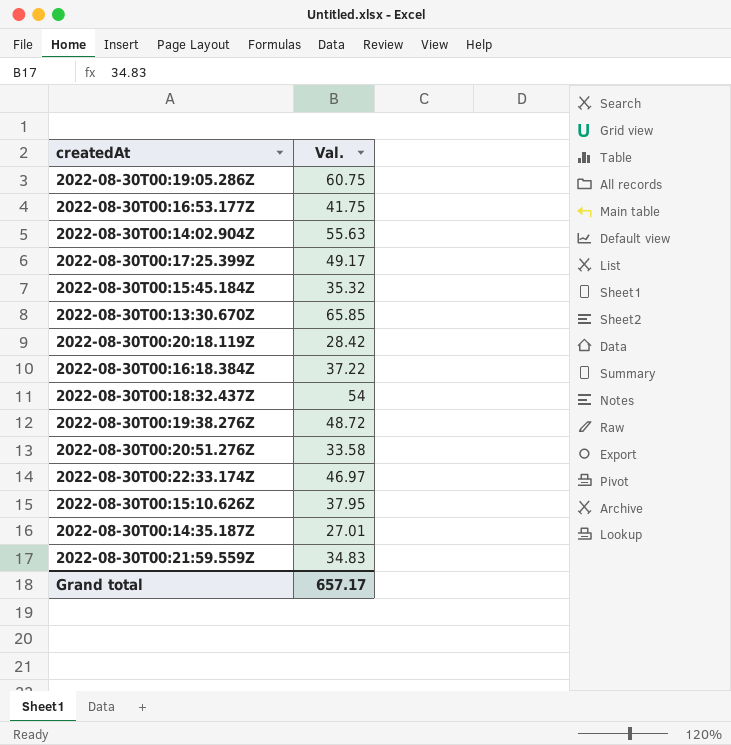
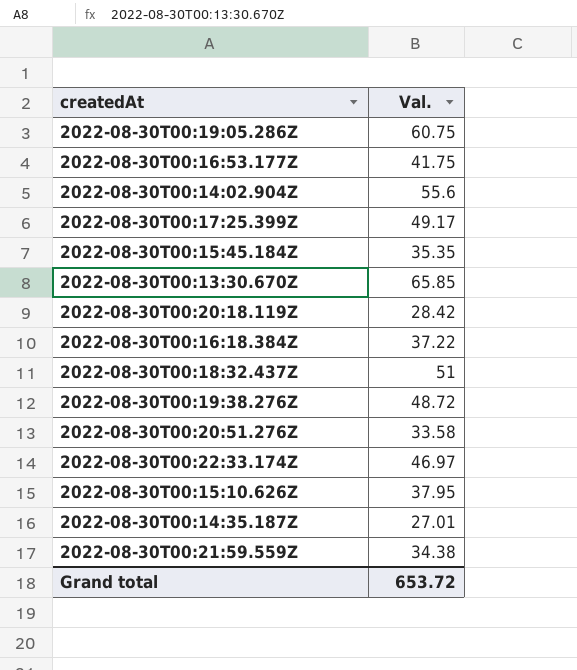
2022-08-30T00:14:02.904Z | Val.: 55.63 -> 55.6
2022-08-30T00:15:45.184Z | Val.: 35.32 -> 35.35
2022-08-30T00:18:32.437Z | Val.: 54 -> 51
2022-08-30T00:21:59.559Z | Val.: 34.83 -> 34.38
Grand total | Val.: 657.17 -> 653.72

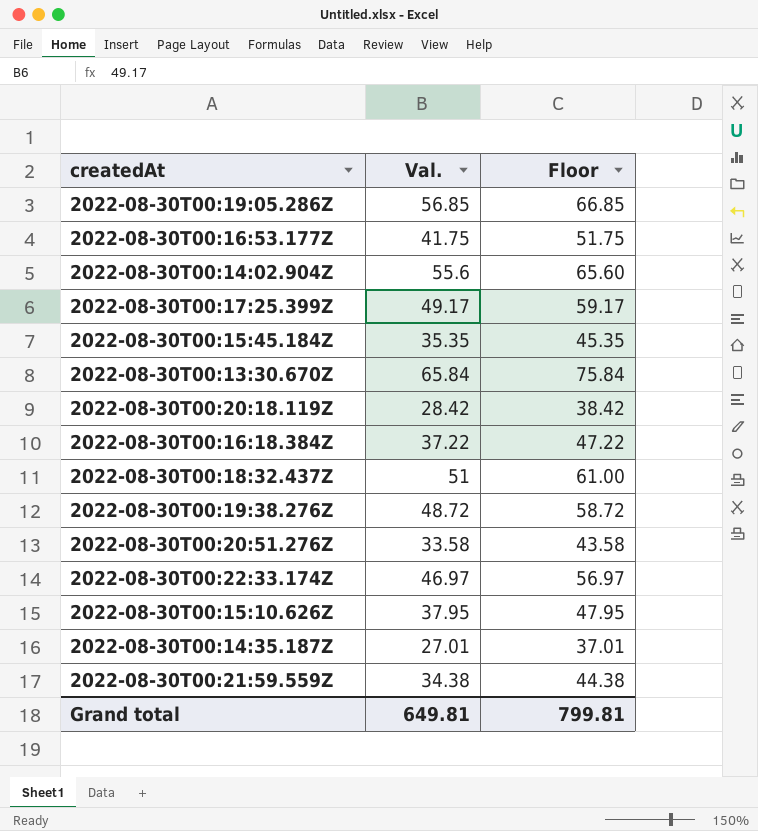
column Floor | formula: none -> [Val.] + 10
2022-08-30T00:19:05.286Z | Val.: 60.75 -> 56.85
2022-08-30T00:13:30.670Z | Val.: 65.85 -> 65.84
Grand total | Val.: 653.72 -> 649.81

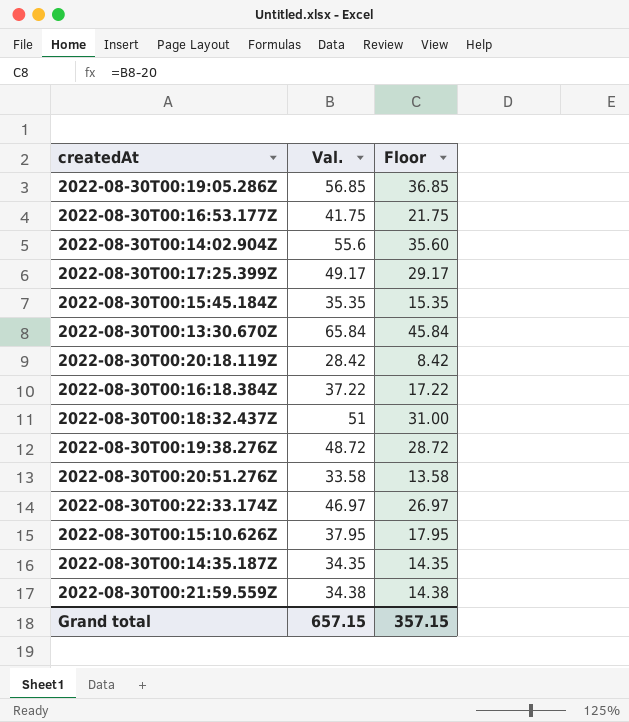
column Floor | formula: [Val.] + 10 -> [Val.] - 20
2022-08-30T00:14:35.187Z | Val.: 27.01 -> 34.35
Grand total | Val.: 649.81 -> 657.15
Grand total | Floor: 799.81 -> 357.15

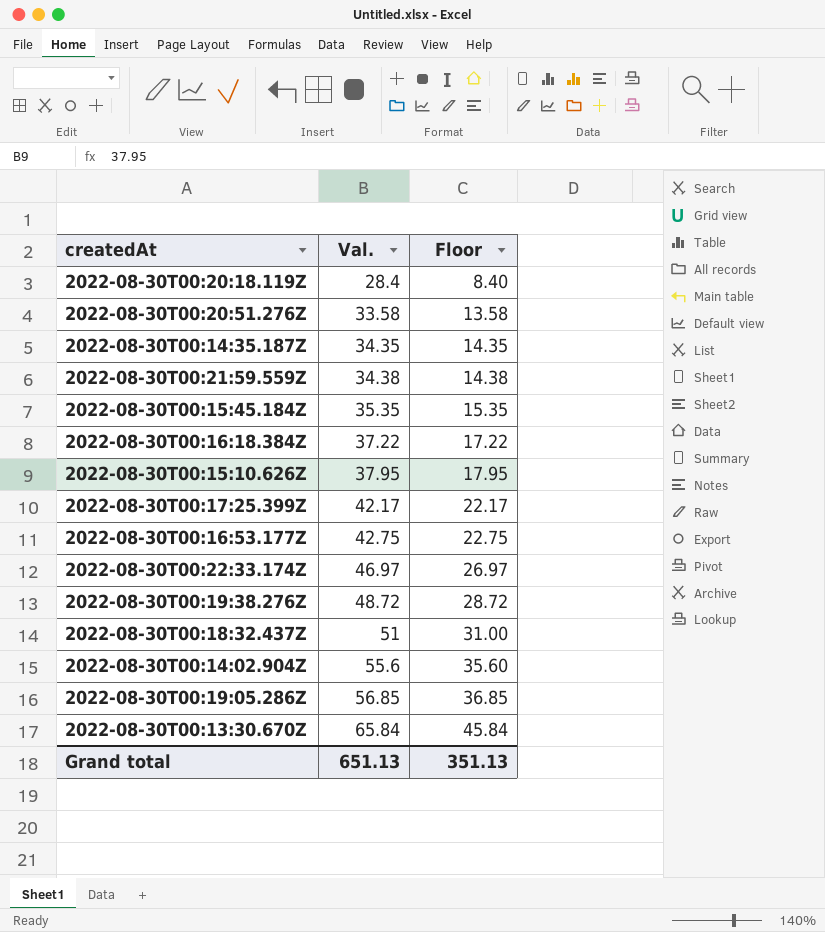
row order: none -> Val. ascending
2022-08-30T00:20:18.119Z | Val.: 28.42 -> 28.4
2022-08-30T00:20:18.119Z | Floor: 8.42 -> 8.40
2022-08-30T00:17:25.399Z | Val.: 49.17 -> 42.17
2022-08-30T00:17:25.399Z | Floor: 29.17 -> 22.17
2022-08-30T00:16:53.177Z | Val.: 41.75 -> 42.75
2022-08-30T00:16:53.177Z | Floor: 21.75 -> 22.75
Grand total | Val.: 657.15 -> 651.13
Grand total | Floor: 357.15 -> 351.13

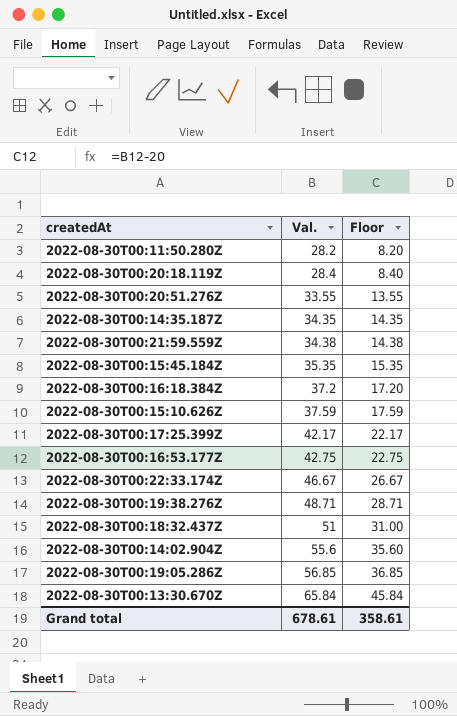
row 2022-08-30T00:11:50.280Z: none -> 28.2 | 8.20
2022-08-30T00:20:51.276Z | Val.: 33.58 -> 33.55
2022-08-30T00:20:51.276Z | Floor: 13.58 -> 13.55
2022-08-30T00:16:18.384Z | Val.: 37.22 -> 37.2
2022-08-30T00:16:18.384Z | Floor: 17.22 -> 17.20
2022-08-30T00:15:10.626Z | Val.: 37.95 -> 37.59
2022-08-30T00:15:10.626Z | Floor: 17.95 -> 17.59
2022-08-30T00:22:33.174Z | Val.: 46.97 -> 46.67
2022-08-30T00:22:33.174Z | Floor: 26.97 -> 26.67
2022-08-30T00:19:38.276Z | Val.: 48.72 -> 48.71
2022-08-30T00:19:38.276Z | Floor: 28.72 -> 28.71
Grand total | Val.: 651.13 -> 678.61
Grand total | Floor: 351.13 -> 358.61

